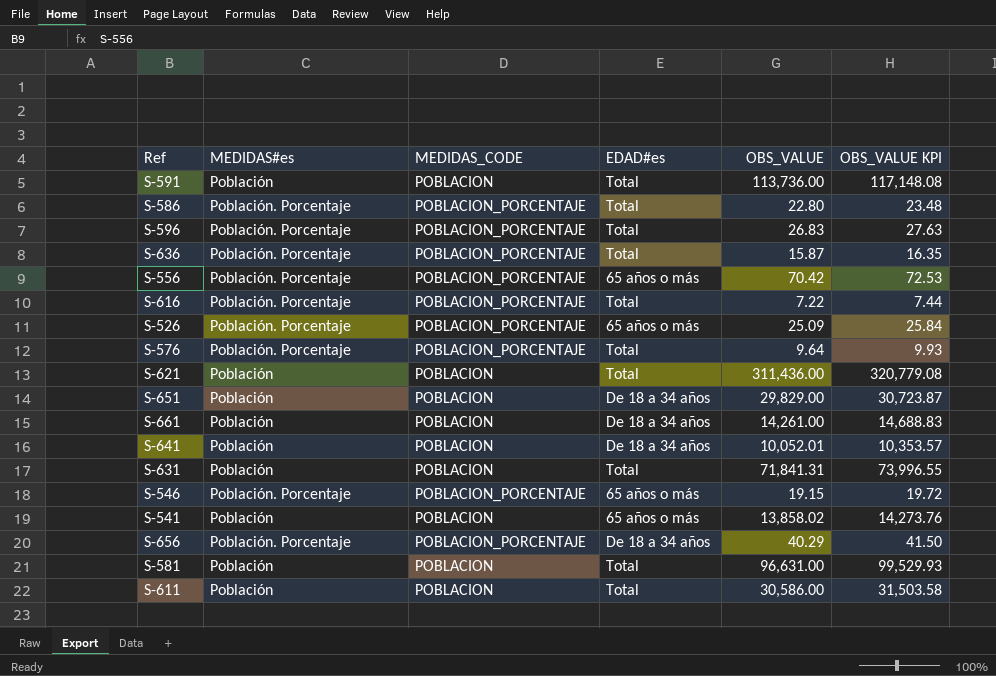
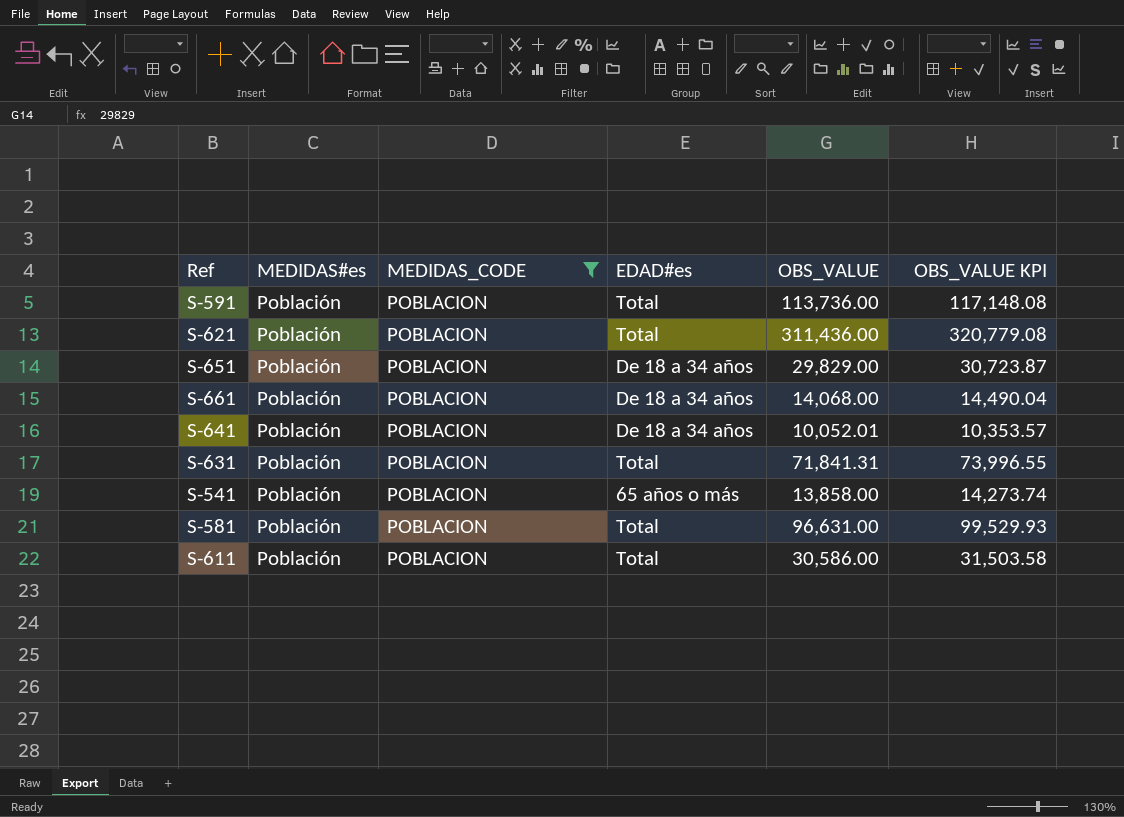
filter: none -> MEDIDAS_CODE = POBLACION
S-661 | OBS_VALUE: 14,261.00 -> 14,068.00
S-661 | OBS_VALUE KPI: 14,688.83 -> 14,490.04
S-541 | OBS_VALUE: 13,858.02 -> 13,858.00
S-541 | OBS_VALUE KPI: 14,273.76 -> 14,273.74

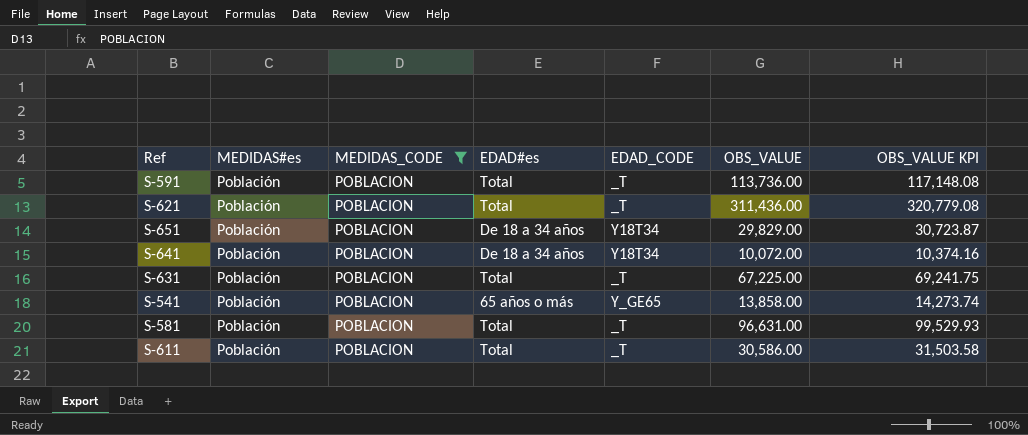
column EDAD_CODE | position: none -> 5
row S-661: Población | POBLACION | De 18 a 34 años | 14,068.00 | 14,490.04 -> none
S-641 | OBS_VALUE: 10,052.01 -> 10,072.00
S-641 | OBS_VALUE KPI: 10,353.57 -> 10,374.16
S-631 | OBS_VALUE: 71,841.31 -> 67,225.00
S-631 | OBS_VALUE KPI: 73,996.55 -> 69,241.75

